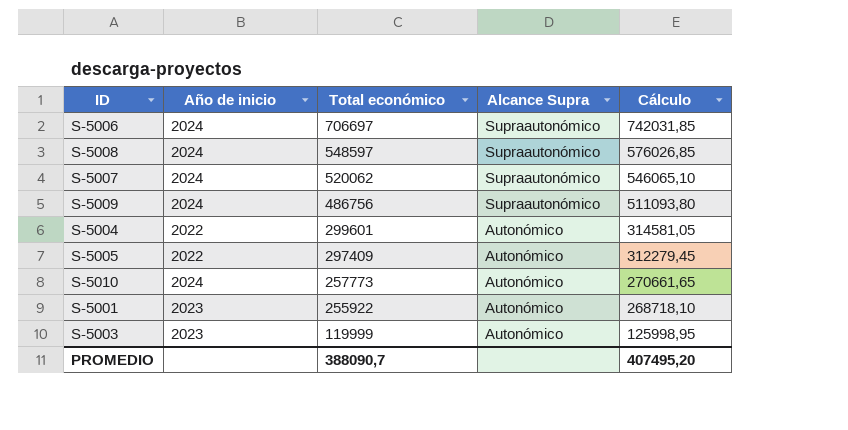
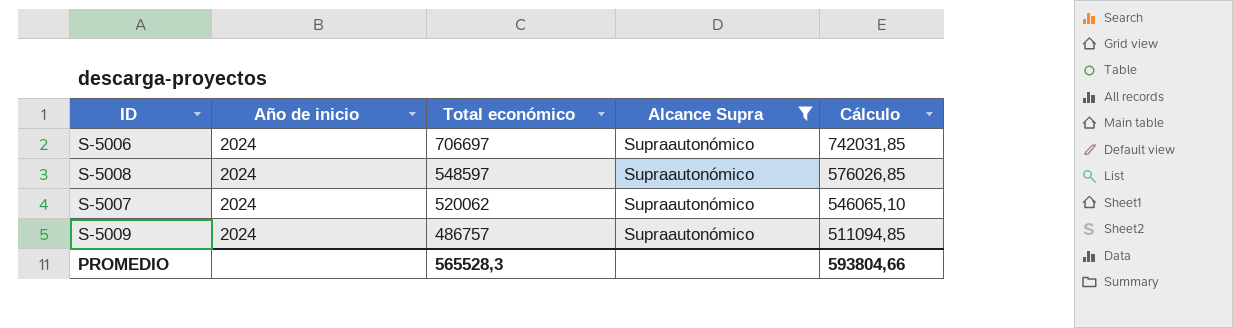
filter: none -> Alcance Supra = Supraautonómico
S-5009 | Total económico: 486756 -> 486757
S-5009 | Cálculo: 511093,80 -> 511094,85
PROMEDIO | Total económico: 388090,7 -> 565528,3
PROMEDIO | Cálculo: 407495,20 -> 593804,66

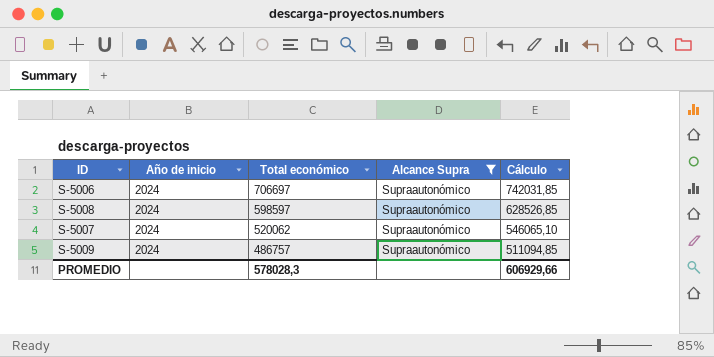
S-5008 | Total económico: 548597 -> 598597
S-5008 | Cálculo: 576026,85 -> 628526,85
PROMEDIO | Total económico: 565528,3 -> 578028,3
PROMEDIO | Cálculo: 593804,66 -> 606929,66

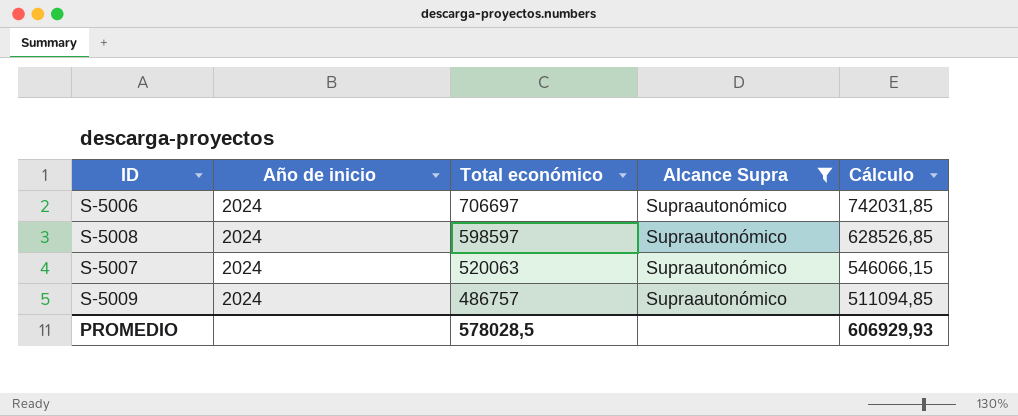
S-5007 | Total económico: 520062 -> 520063
S-5007 | Cálculo: 546065,10 -> 546066,15
PROMEDIO | Total económico: 578028,3 -> 578028,5
PROMEDIO | Cálculo: 606929,66 -> 606929,93

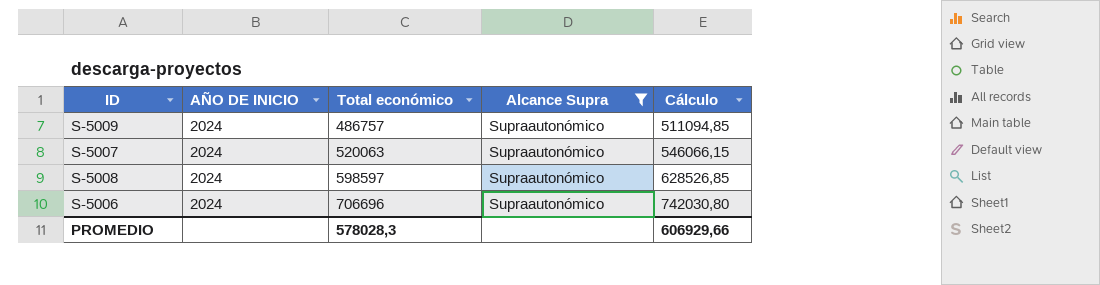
row order: Total económico descending -> Total económico ascending
column name: Año de inicio -> AÑO DE INICIO
S-5006 | Total económico: 706697 -> 706696
S-5006 | Cálculo: 742031,85 -> 742030,80
PROMEDIO | Total económico: 578028,5 -> 578028,3
PROMEDIO | Cálculo: 606929,93 -> 606929,66

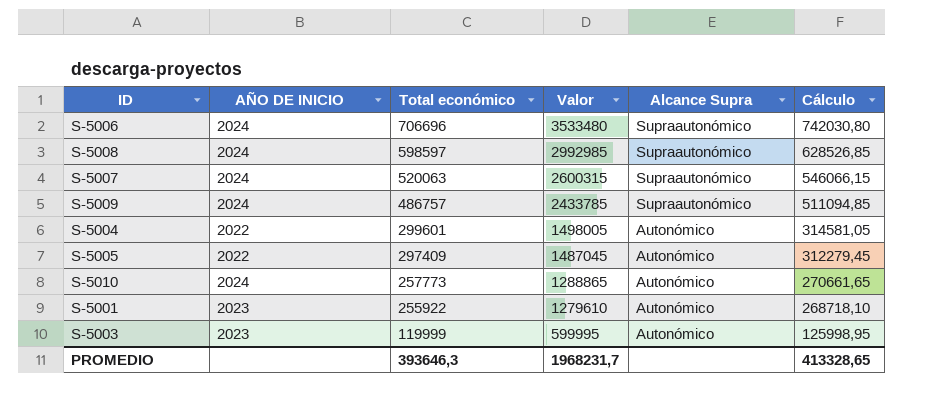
filter: Alcance Supra = Supraautonómico -> none
row order: Total económico ascending -> Total económico descending
column Valor | formula: none -> [Total económico] * 5
PROMEDIO | Total económico: 578028,3 -> 393646,3
PROMEDIO | Cálculo: 606929,66 -> 413328,65

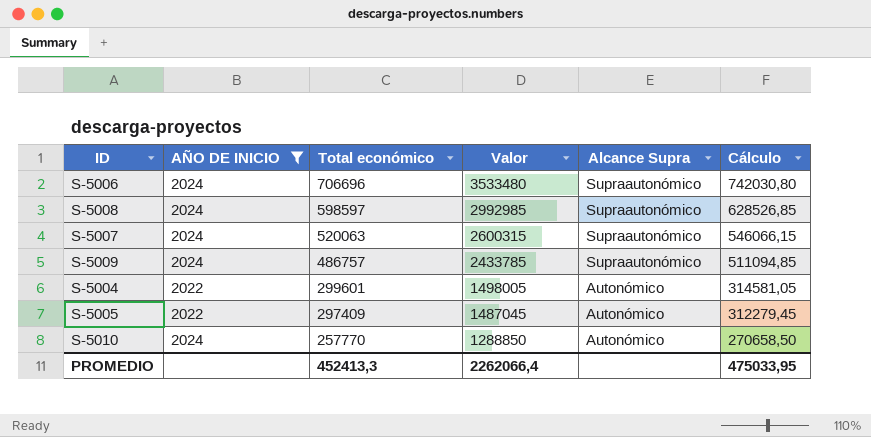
filter: none -> AÑO DE INICIO != 2023
S-5010 | Total económico: 257773 -> 257770
S-5010 | Valor: 1288865 -> 1288850
S-5010 | Cálculo: 270661,65 -> 270658,50
PROMEDIO | Total económico: 393646,3 -> 452413,3
PROMEDIO | Valor: 1968231,7 -> 2262066,4
PROMEDIO | Cálculo: 413328,65 -> 475033,95

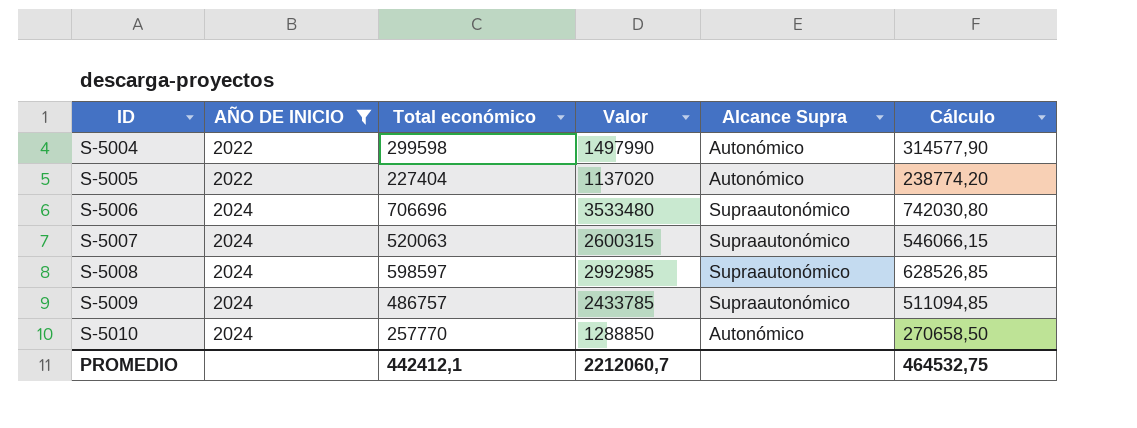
row order: Total económico descending -> ID ascending
S-5004 | Total económico: 299601 -> 299598
S-5004 | Valor: 1498005 -> 1497990
S-5004 | Cálculo: 314581,05 -> 314577,90
S-5005 | Total económico: 297409 -> 227404
S-5005 | Valor: 1487045 -> 1137020
S-5005 | Cálculo: 312279,45 -> 238774,20
PROMEDIO | Total económico: 452413,3 -> 442412,1
PROMEDIO | Valor: 2262066,4 -> 2212060,7
PROMEDIO | Cálculo: 475033,95 -> 464532,75

